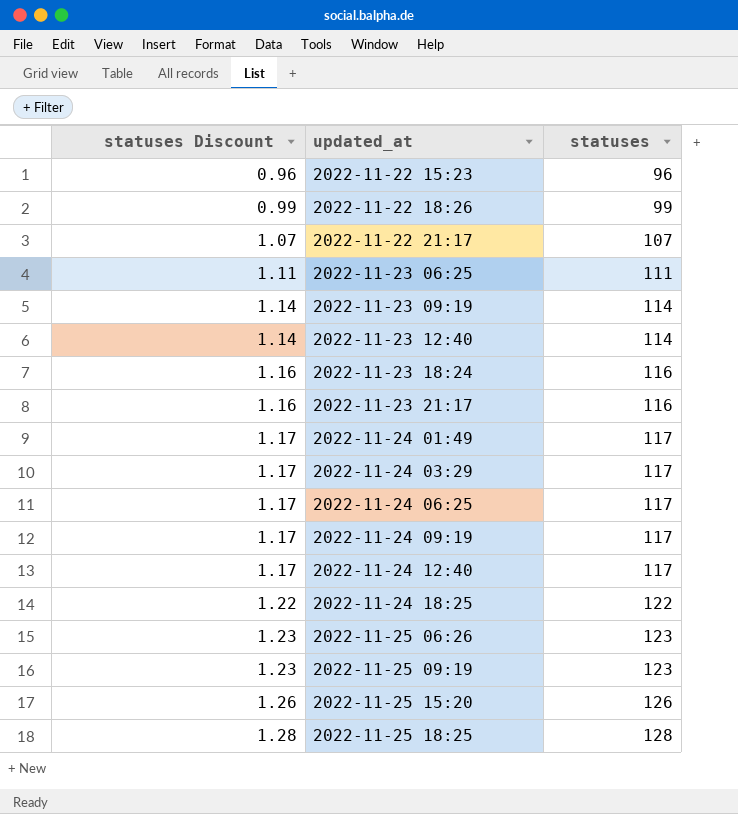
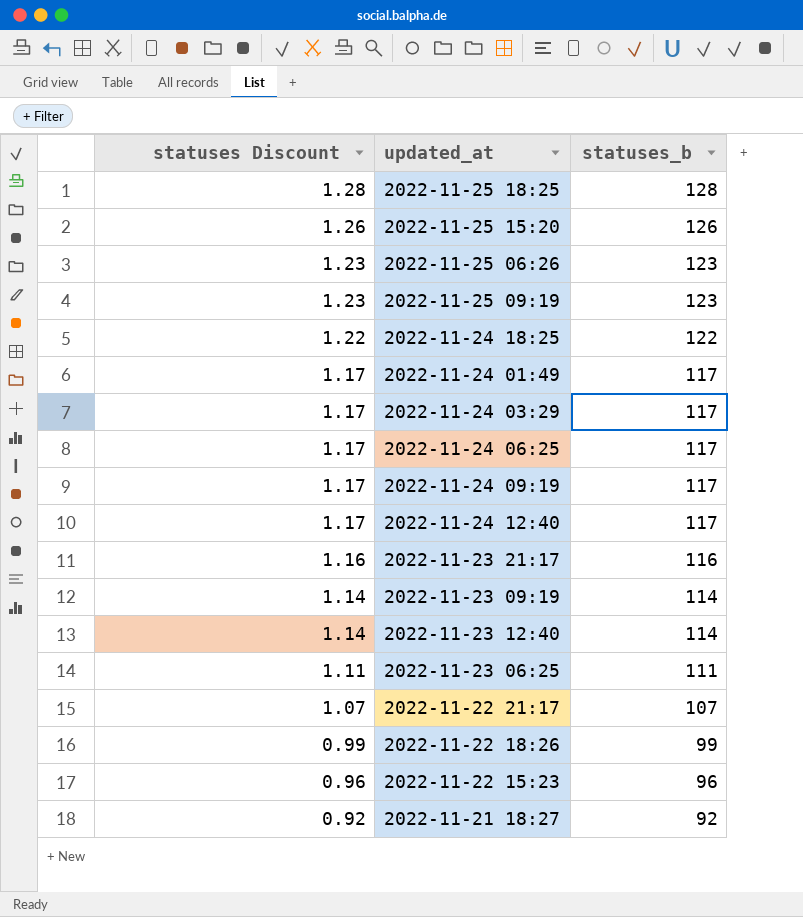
row order: statuses Discount ascending -> statuses Discount descending
column name: statuses -> statuses_b
row 2022-11-23 18:24: 1.16 | 116 -> none
row 2022-11-21 18:27: none -> 0.92 | 92

